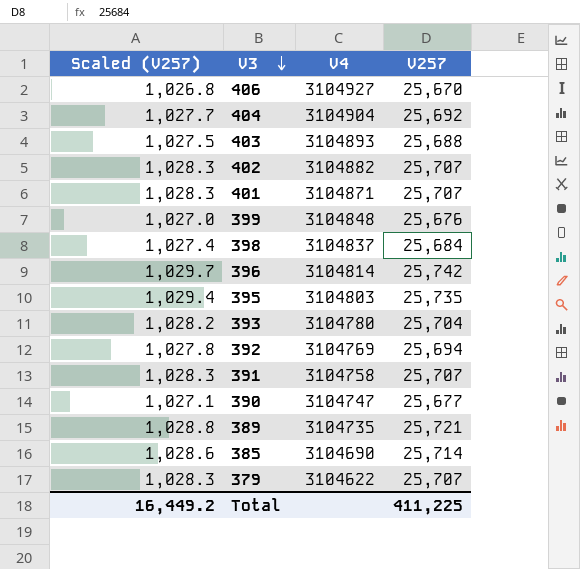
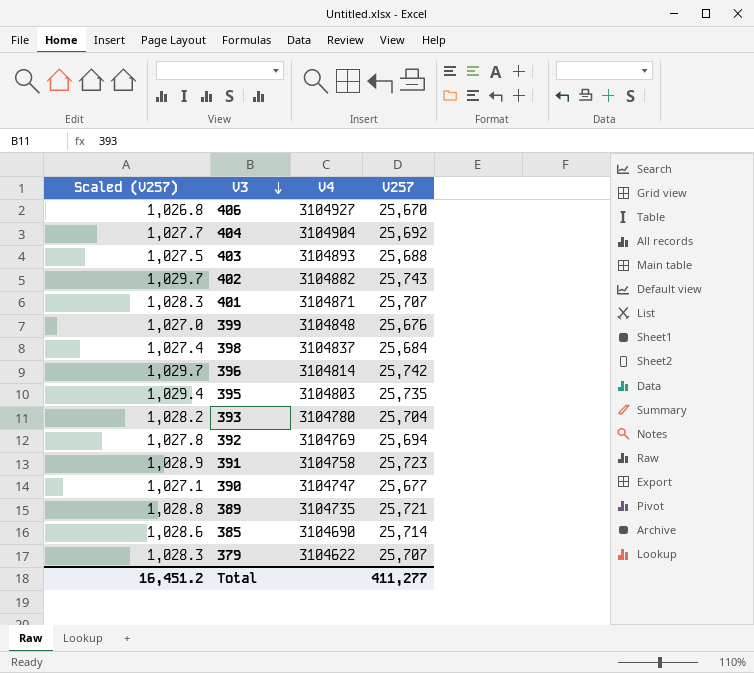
402 | Scaled (V257): 1,028.3 -> 1,029.7
402 | V257: 25,707 -> 25,743
391 | Scaled (V257): 1,028.3 -> 1,028.9
391 | V257: 25,707 -> 25,723
Total | Scaled (V257): 16,449.2 -> 16,451.2
Total | V257: 411,225 -> 411,277

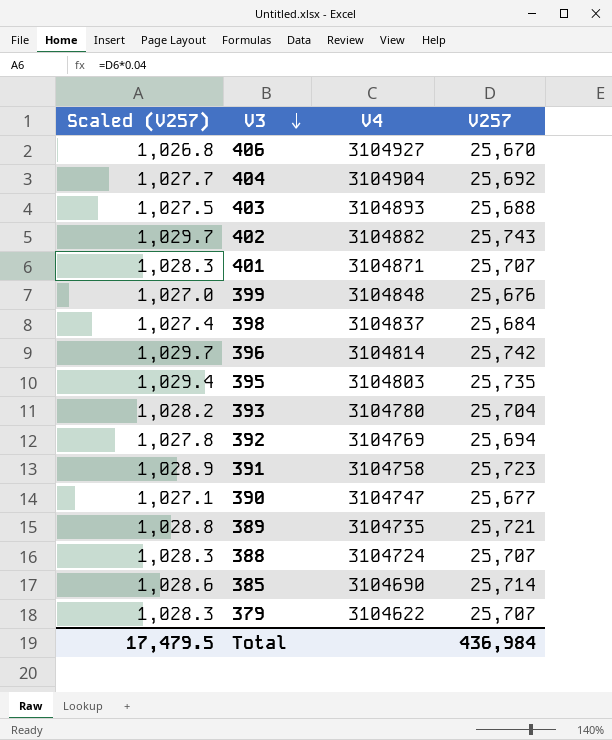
row 388: none -> 1,028.3 | 3104724 | 25,707
Total | Scaled (V257): 16,451.2 -> 17,479.5
Total | V257: 411,277 -> 436,984

